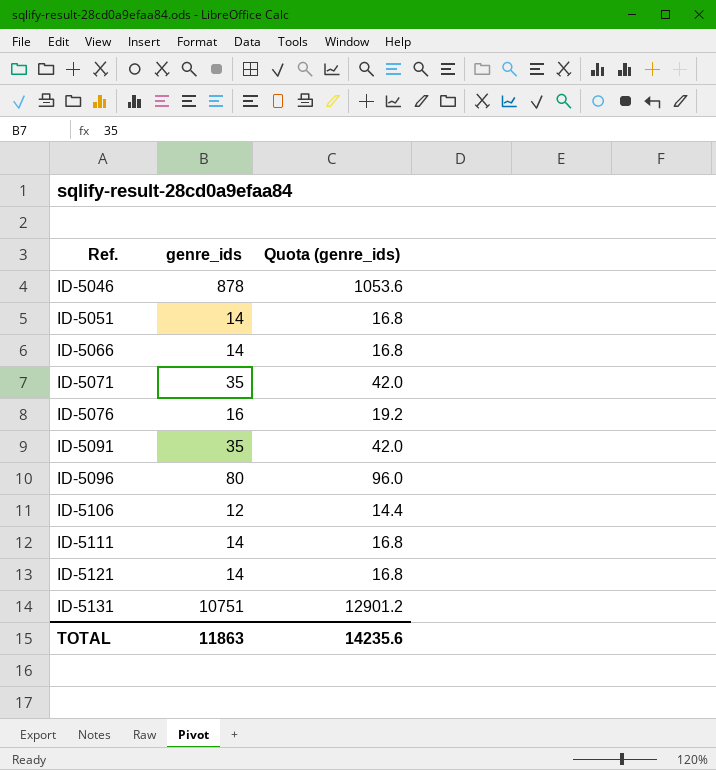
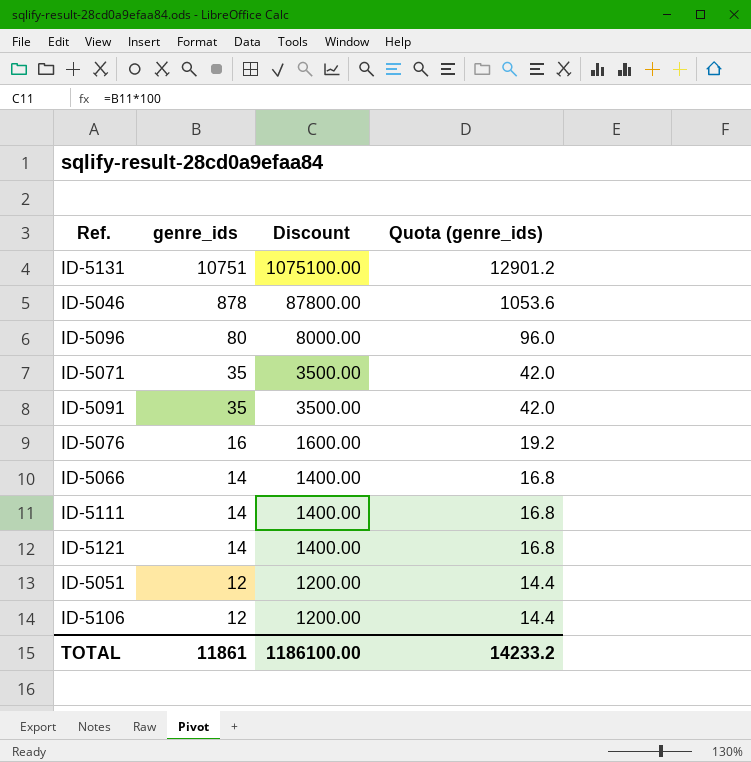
row order: Ref. ascending -> genre_ids descending
column Discount | formula: none -> [genre_ids] * 100
ID-5051 | genre_ids: 14 -> 12
ID-5051 | Quota (genre_ids): 16.8 -> 14.4
TOTAL | genre_ids: 11863 -> 11861
TOTAL | Quota (genre_ids): 14235.6 -> 14233.2

